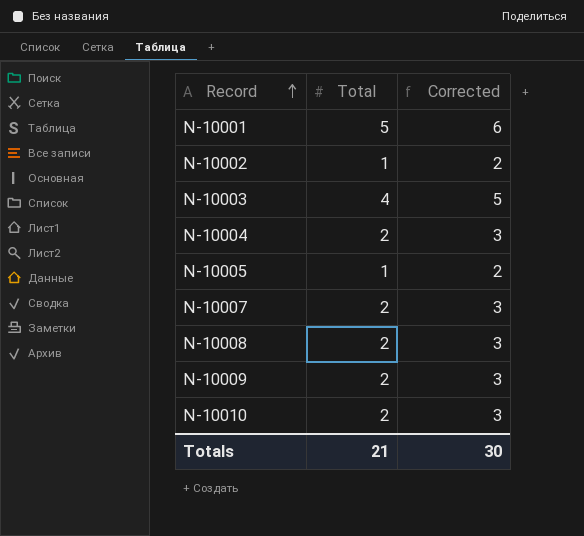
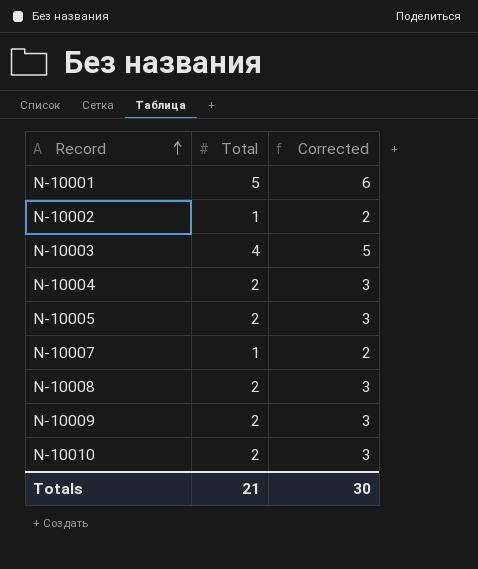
N-10005 | Total: 1 -> 2
N-10005 | Corrected: 2 -> 3
N-10007 | Total: 2 -> 1
N-10007 | Corrected: 3 -> 2

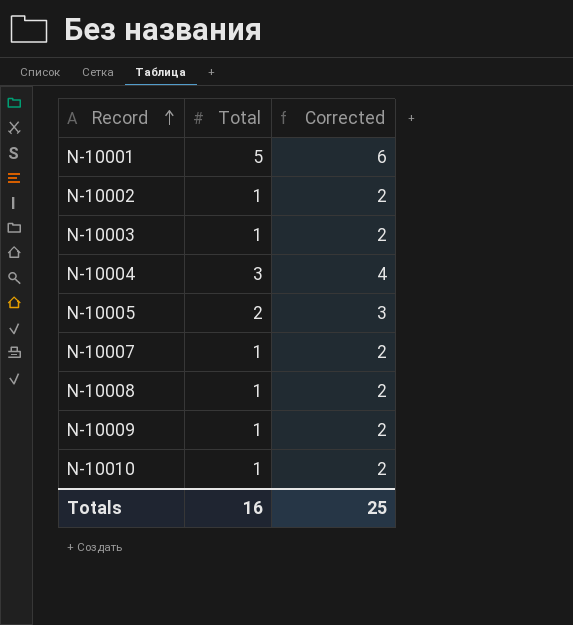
N-10003 | Total: 4 -> 1
N-10003 | Corrected: 5 -> 2
N-10004 | Total: 2 -> 3
N-10004 | Corrected: 3 -> 4
N-10008 | Total: 2 -> 1
N-10008 | Corrected: 3 -> 2
N-10009 | Total: 2 -> 1
N-10009 | Corrected: 3 -> 2
N-10010 | Total: 2 -> 1
N-10010 | Corrected: 3 -> 2
Totals | Total: 21 -> 16
Totals | Corrected: 30 -> 25

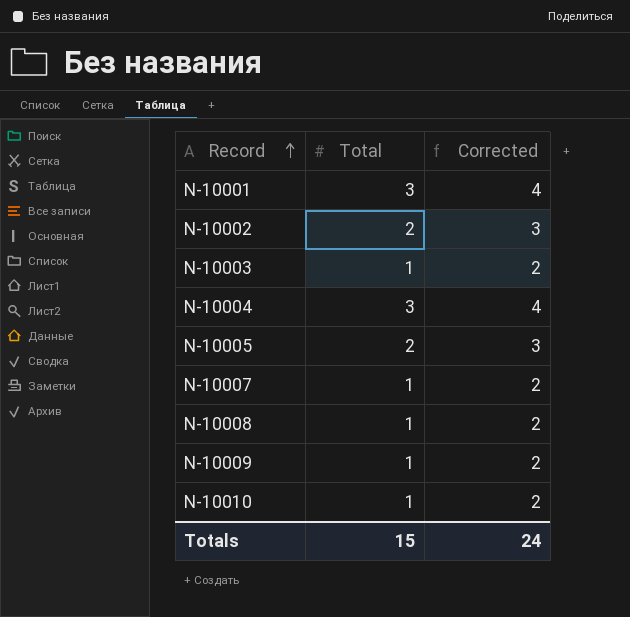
N-10001 | Total: 5 -> 3
N-10001 | Corrected: 6 -> 4
N-10002 | Total: 1 -> 2
N-10002 | Corrected: 2 -> 3
Totals | Total: 16 -> 15
Totals | Corrected: 25 -> 24

